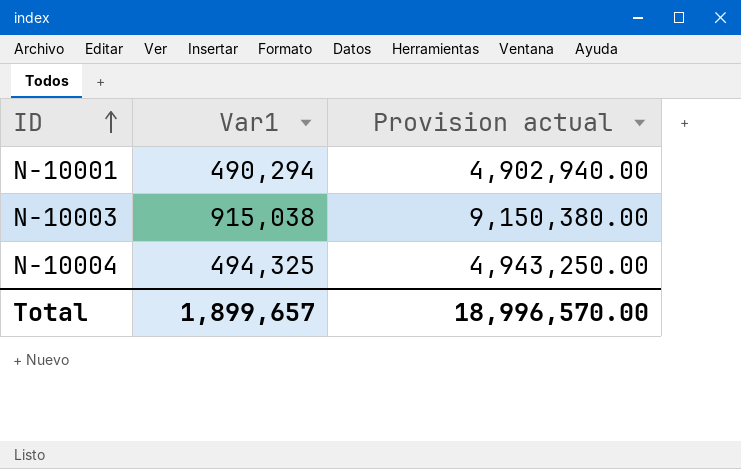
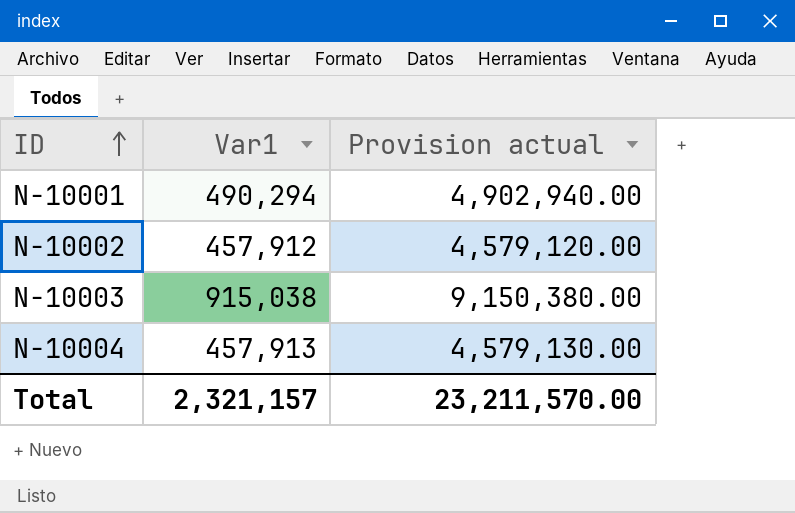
row N-10002: none -> 457,912 | 4,579,120.00
N-10004 | Var1: 494,325 -> 457,913
N-10004 | Provision actual: 4,943,250.00 -> 4,579,130.00
Total | Var1: 1,899,657 -> 2,321,157
Total | Provision actual: 18,996,570.00 -> 23,211,570.00

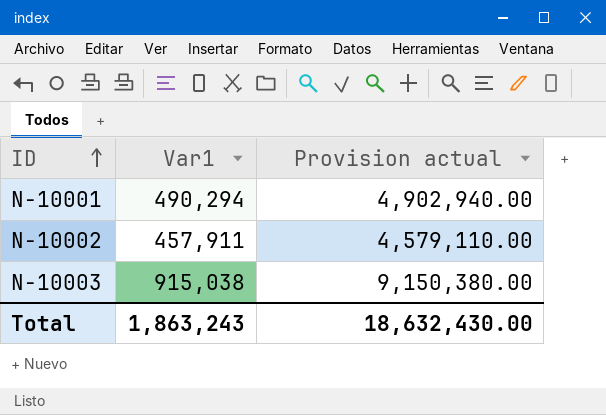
row N-10004: 457,913 | 4,579,130.00 -> none
N-10002 | Var1: 457,912 -> 457,911
N-10002 | Provision actual: 4,579,120.00 -> 4,579,110.00
Total | Var1: 2,321,157 -> 1,863,243
Total | Provision actual: 23,211,570.00 -> 18,632,430.00

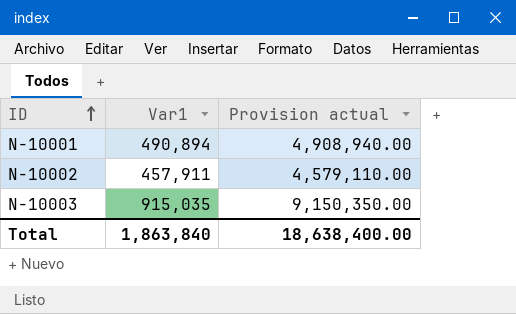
N-10001 | Var1: 490,294 -> 490,894
N-10001 | Provision actual: 4,902,940.00 -> 4,908,940.00
N-10003 | Var1: 915,038 -> 915,035
N-10003 | Provision actual: 9,150,380.00 -> 9,150,350.00
Total | Var1: 1,863,243 -> 1,863,840
Total | Provision actual: 18,632,430.00 -> 18,638,400.00

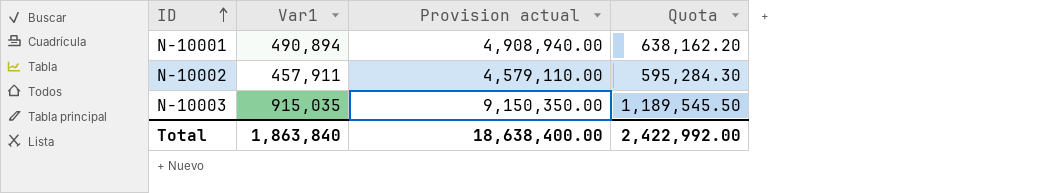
column Quota | formula: none -> [Var1] * 1.3

